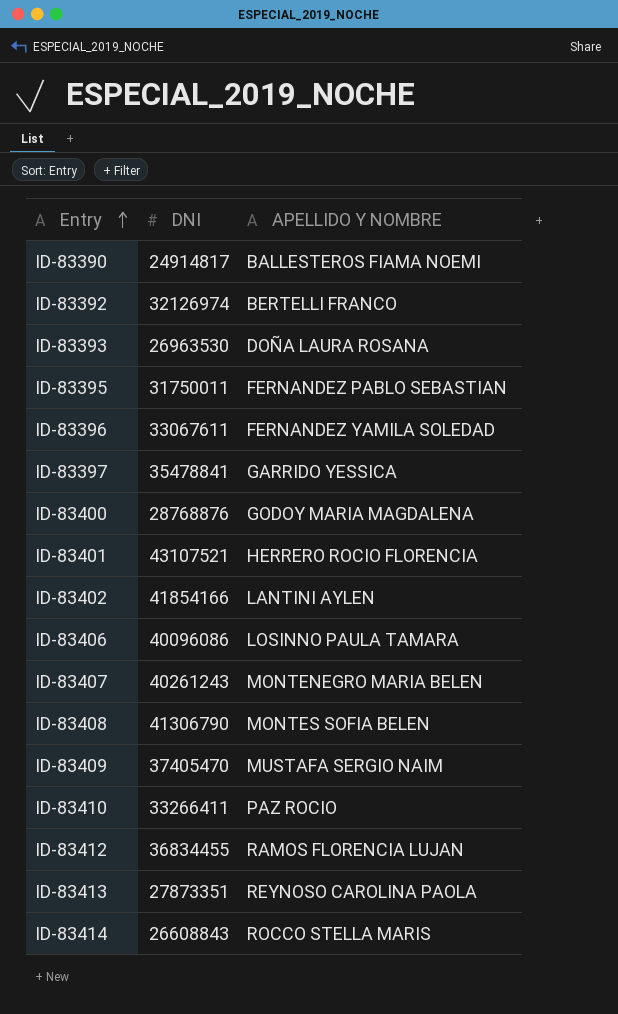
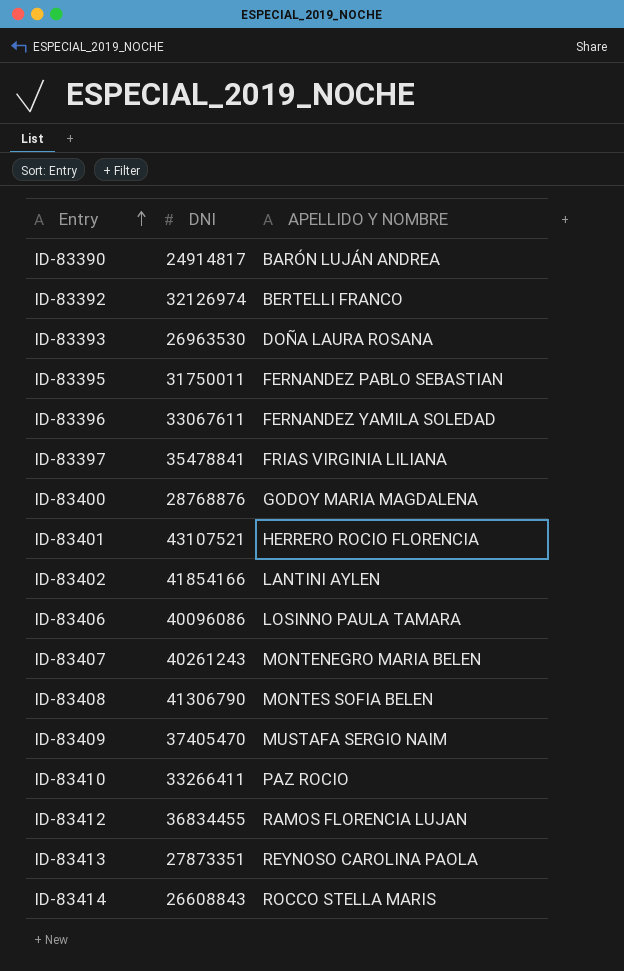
ID-83390 | APELLIDO Y NOMBRE: BALLESTEROS FIAMA NOEMI -> BARÓN LUJÁN ANDREA
ID-83397 | APELLIDO Y NOMBRE: GARRIDO YESSICA -> FRIAS VIRGINIA LILIANA

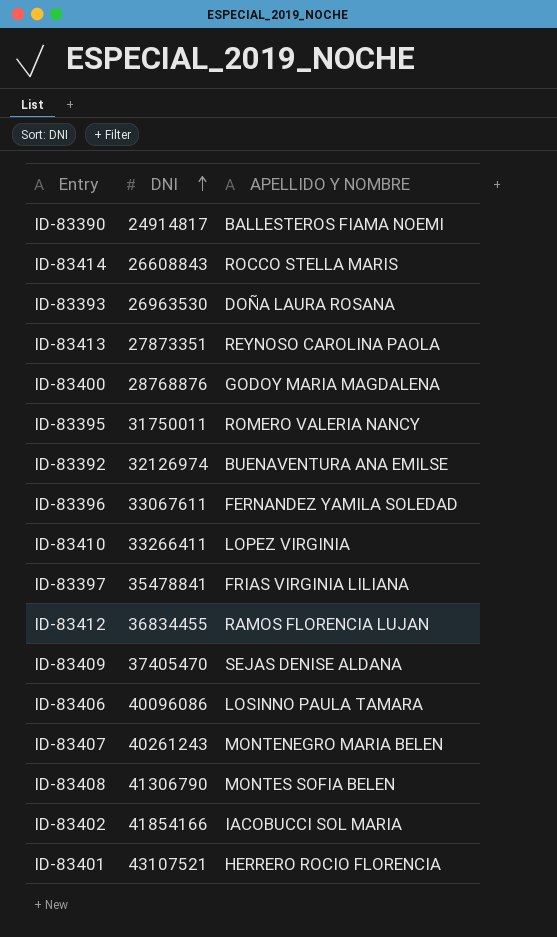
row order: Entry ascending -> DNI ascending
ID-83390 | APELLIDO Y NOMBRE: BARÓN LUJÁN ANDREA -> BALLESTEROS FIAMA NOEMI
ID-83395 | APELLIDO Y NOMBRE: FERNANDEZ PABLO SEBASTIAN -> ROMERO VALERIA NANCY
ID-83392 | APELLIDO Y NOMBRE: BERTELLI FRANCO -> BUENAVENTURA ANA EMILSE
ID-83410 | APELLIDO Y NOMBRE: PAZ ROCIO -> LOPEZ VIRGINIA
ID-83409 | APELLIDO Y NOMBRE: MUSTAFA SERGIO NAIM -> SEJAS DENISE ALDANA
ID-83402 | APELLIDO Y NOMBRE: LANTINI AYLEN -> IACOBUCCI SOL MARIA

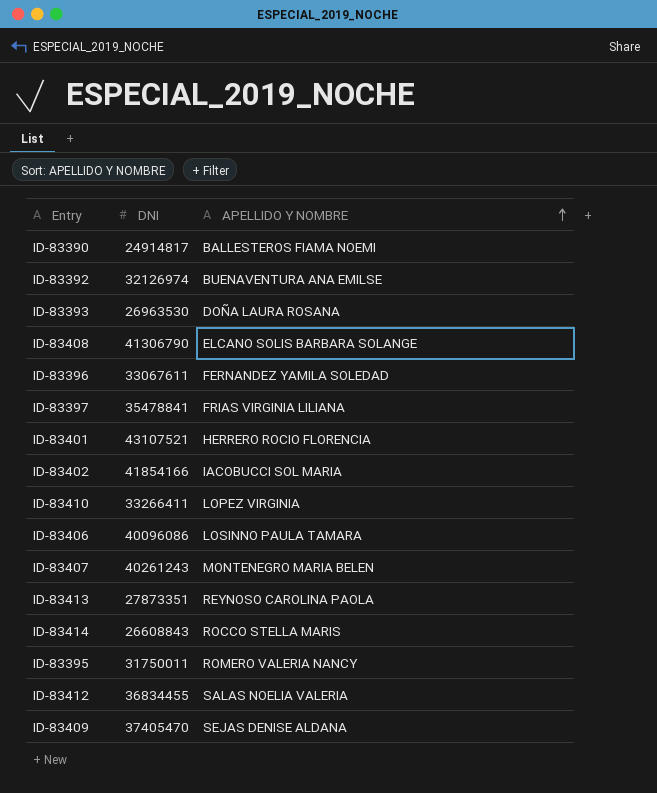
row order: DNI ascending -> APELLIDO Y NOMBRE ascending
row ID-83400: 28768876 | GODOY MARIA MAGDALENA -> none
ID-83408 | APELLIDO Y NOMBRE: MONTES SOFIA BELEN -> ELCANO SOLIS BARBARA SOLANGE
ID-83412 | APELLIDO Y NOMBRE: RAMOS FLORENCIA LUJAN -> SALAS NOELIA VALERIA

